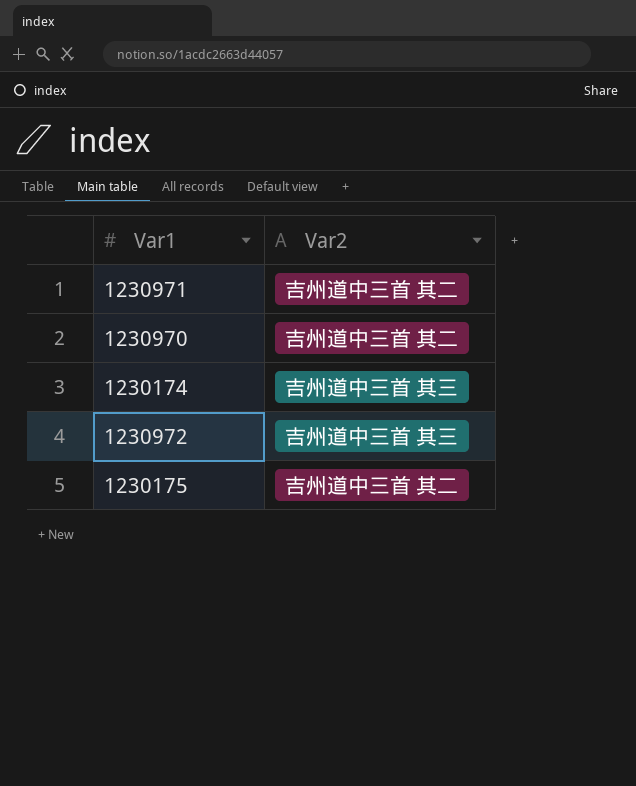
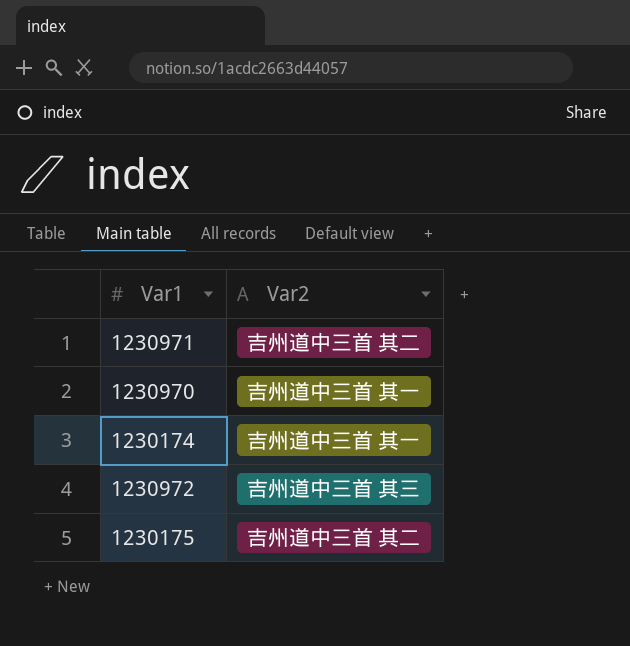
1230970 | Var2: 吉州道中三首 其二 -> 吉州道中三首 其一
1230174 | Var2: 吉州道中三首 其三 -> 吉州道中三首 其一

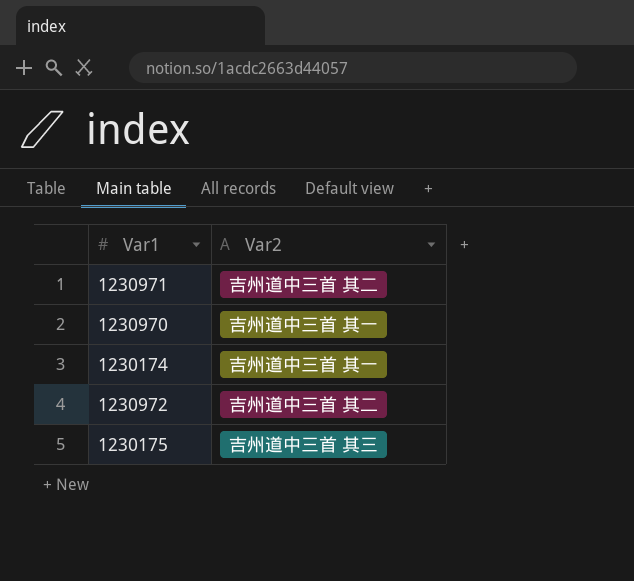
1230972 | Var2: 吉州道中三首 其三 -> 吉州道中三首 其二
1230175 | Var2: 吉州道中三首 其二 -> 吉州道中三首 其三

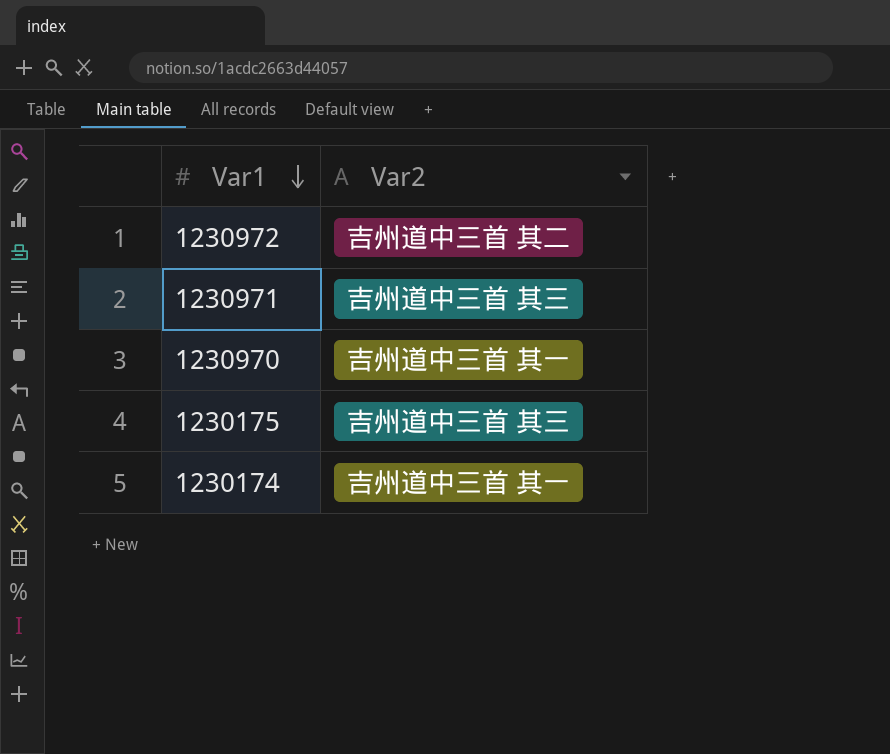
row order: none -> Var1 descending
1230971 | Var2: 吉州道中三首 其二 -> 吉州道中三首 其三

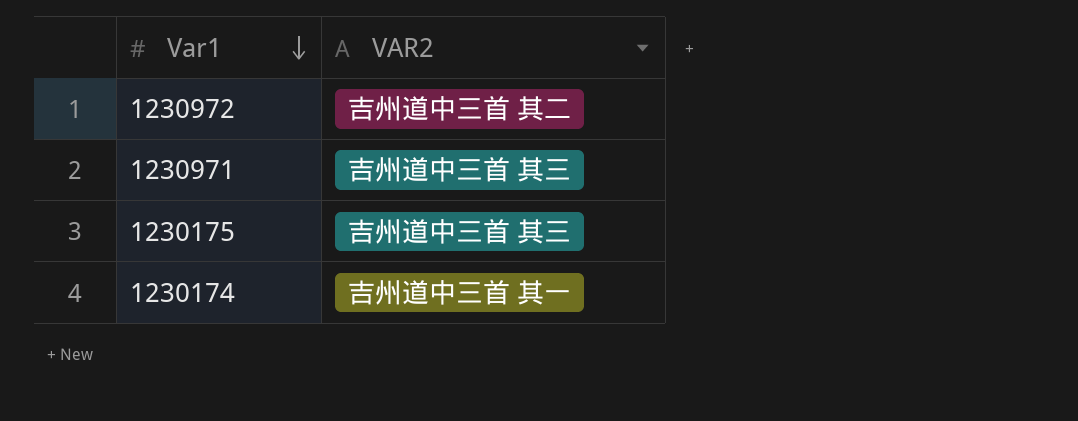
column name: Var2 -> VAR2
row 1230970: 吉州道中三首 其一 -> none

